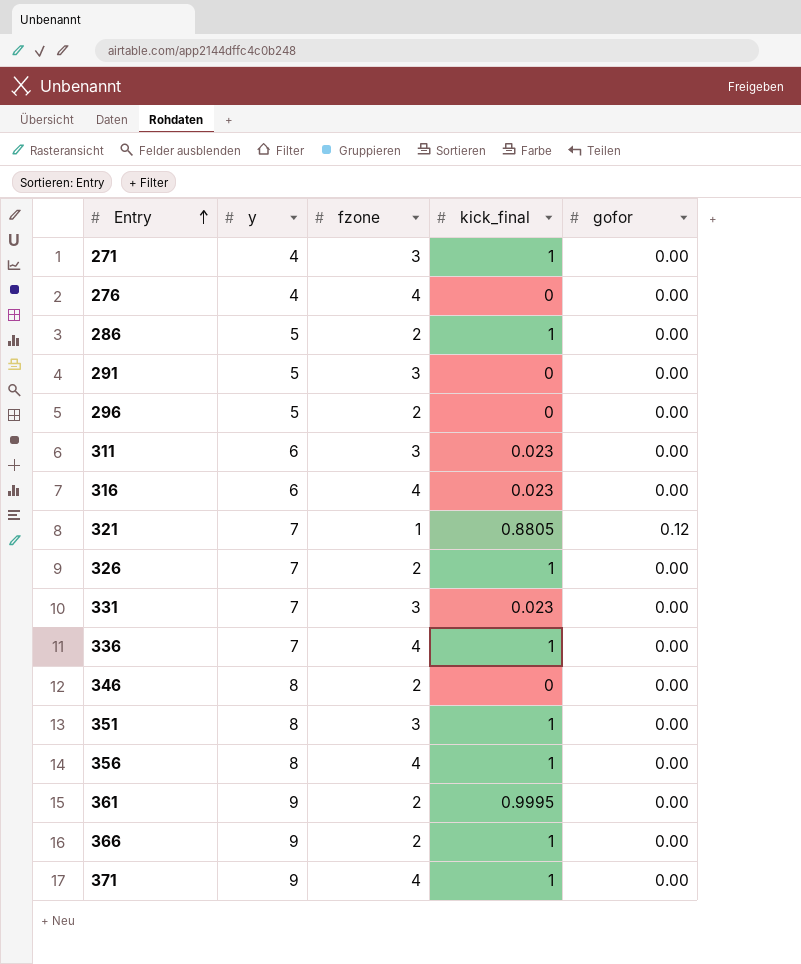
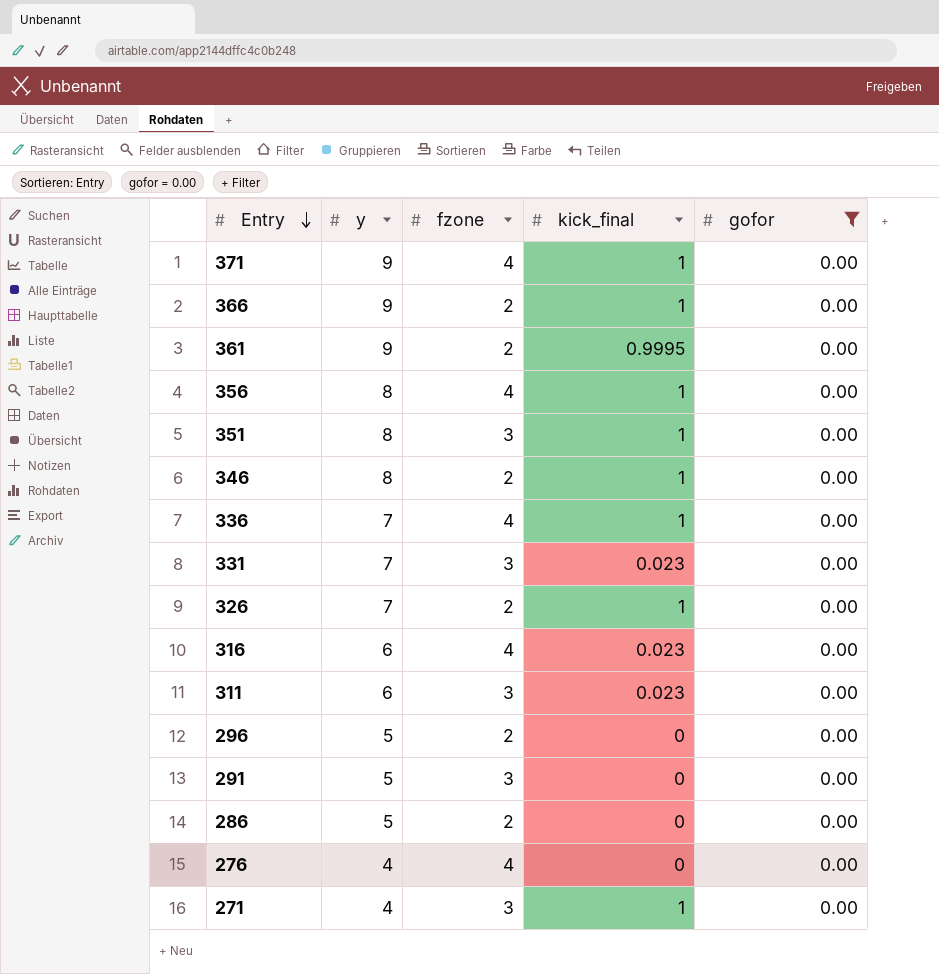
filter: none -> gofor = 0.00
row order: Entry ascending -> Entry descending
346 | kick_final: 0 -> 1
286 | kick_final: 1 -> 0

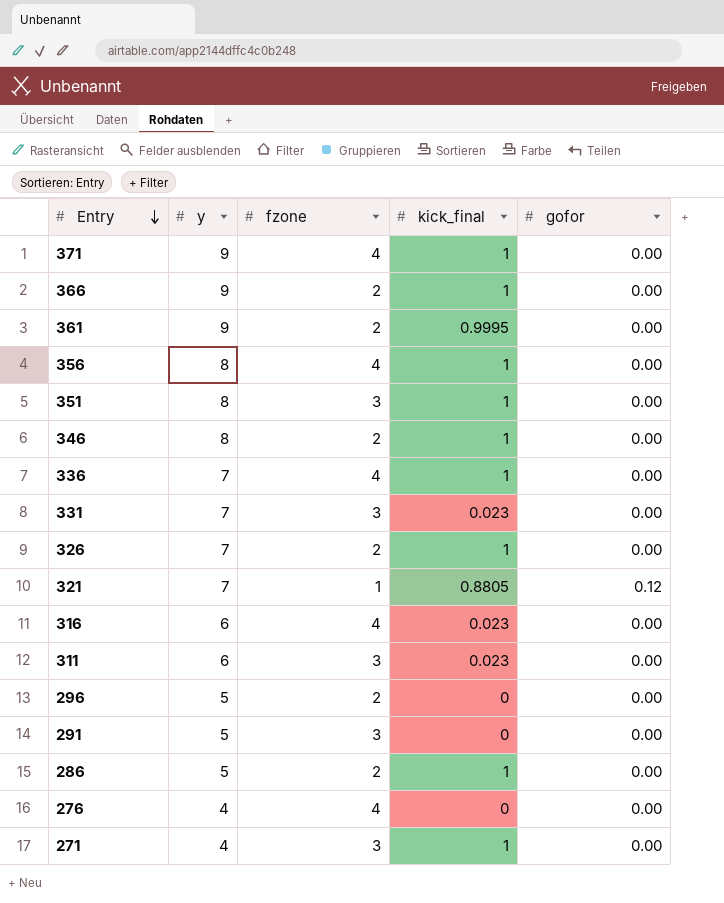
filter: gofor = 0.00 -> none
286 | kick_final: 0 -> 1

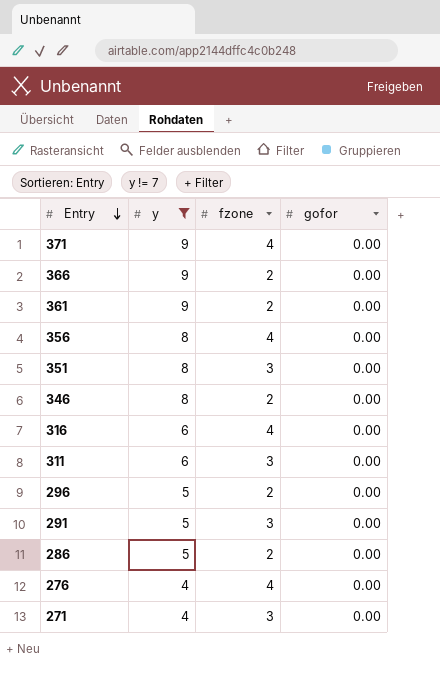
filter: none -> y != 7
column kick_final | position: 4 -> none

